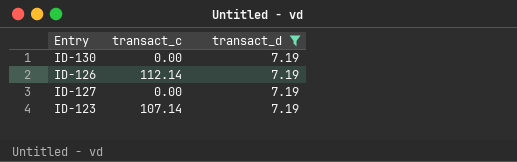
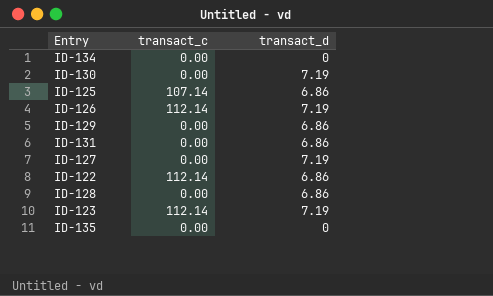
filter: transact_d = 7.19 -> none
ID-123 | transact_c: 107.14 -> 112.14

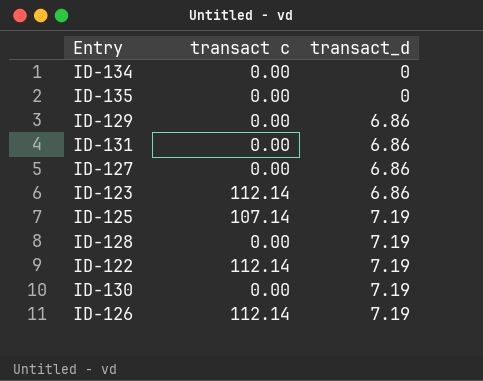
row order: none -> transact_d ascending
column name: transact_c -> transact c
ID-127 | transact_d: 7.19 -> 6.86
ID-123 | transact_d: 7.19 -> 6.86
ID-125 | transact_d: 6.86 -> 7.19
ID-128 | transact_d: 6.86 -> 7.19
ID-122 | transact_d: 6.86 -> 7.19

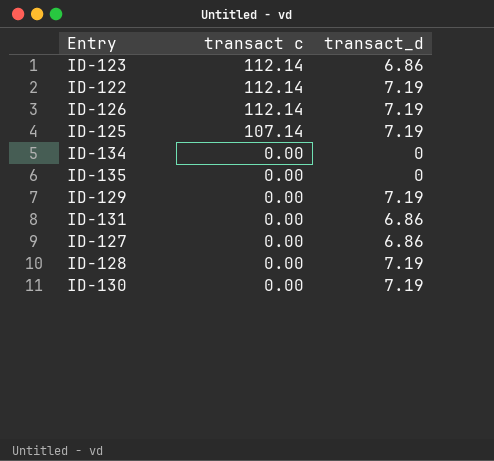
row order: transact_d ascending -> transact c descending
ID-129 | transact_d: 6.86 -> 7.19

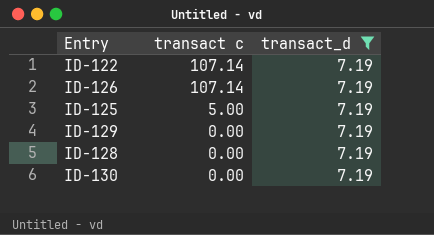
filter: none -> transact_d = 7.19
ID-122 | transact c: 112.14 -> 107.14
ID-126 | transact c: 112.14 -> 107.14
ID-125 | transact c: 107.14 -> 5.00

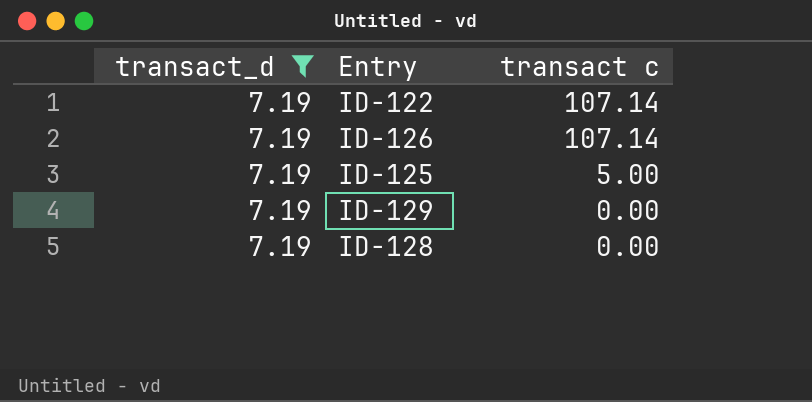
column transact_d | position: 3 -> 1
row ID-130: 0.00 | 7.19 -> none

